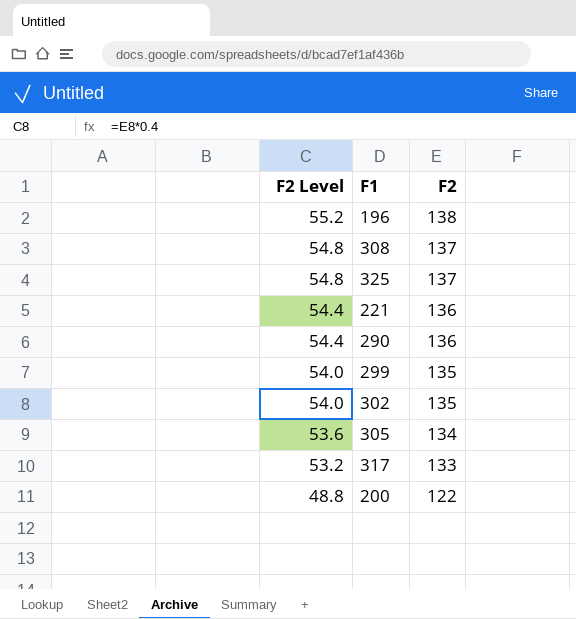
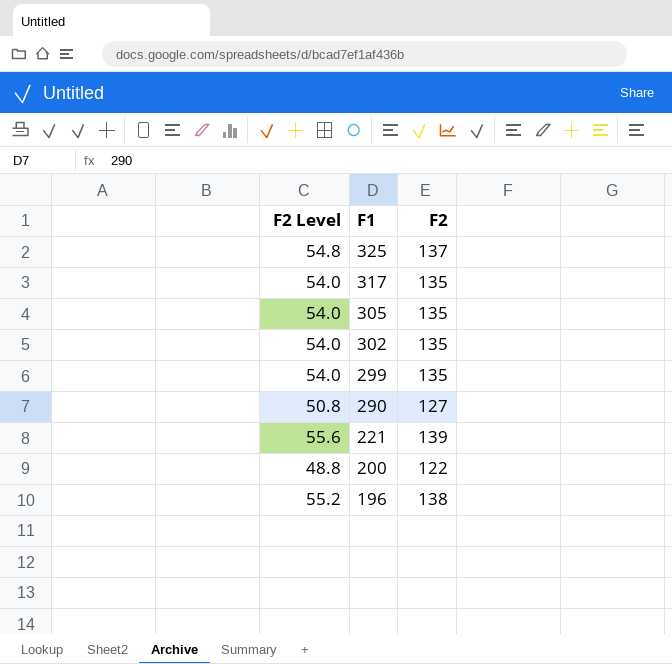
row order: F2 Level descending -> F1 descending
row 308: 54.8 | 137 -> none
317 | F2 Level: 53.2 -> 54.0
317 | F2: 133 -> 135
305 | F2 Level: 53.6 -> 54.0
305 | F2: 134 -> 135
290 | F2 Level: 54.4 -> 50.8
290 | F2: 136 -> 127
221 | F2 Level: 54.4 -> 55.6
221 | F2: 136 -> 139

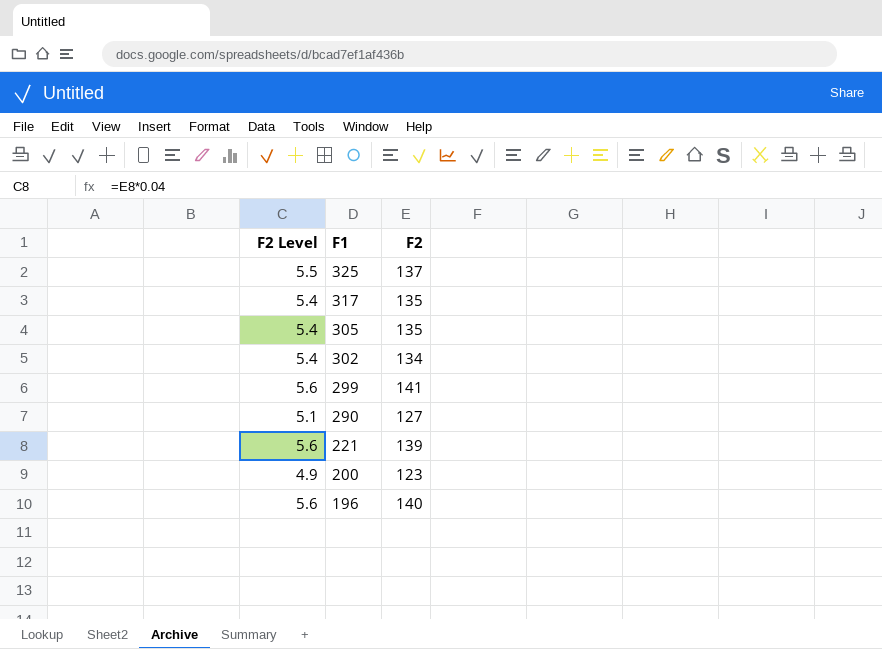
column F2 Level | formula: [F2] * 0.4 -> [F2] * 0.04
302 | F2: 135 -> 134
299 | F2: 135 -> 141
200 | F2: 122 -> 123
196 | F2: 138 -> 140

